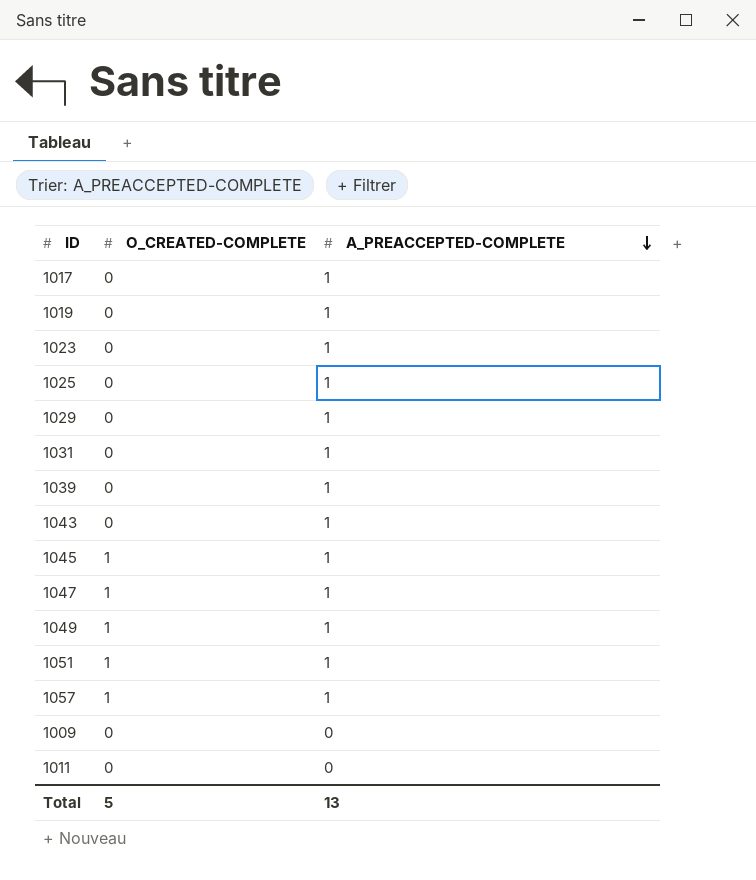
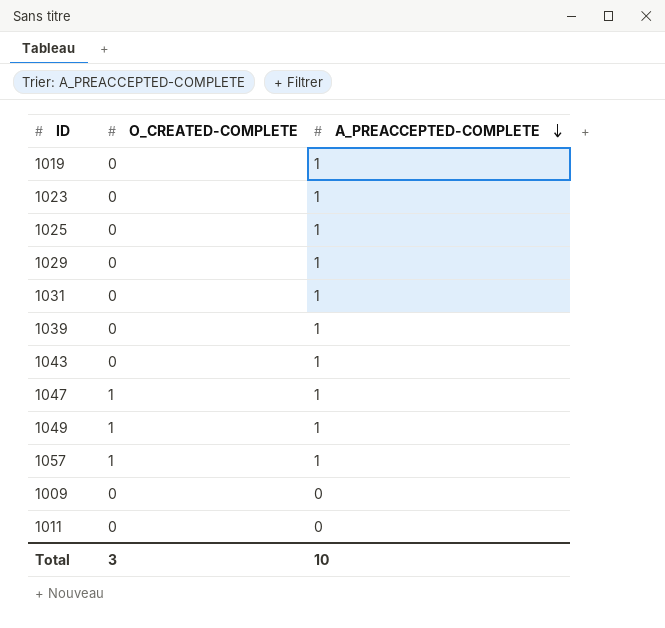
row 1017: 0 | 1 -> none
row 1045: 1 | 1 -> none
row 1051: 1 | 1 -> none
Total | O_CREATED-COMPLETE: 5 -> 3
Total | A_PREACCEPTED-COMPLETE: 13 -> 10

